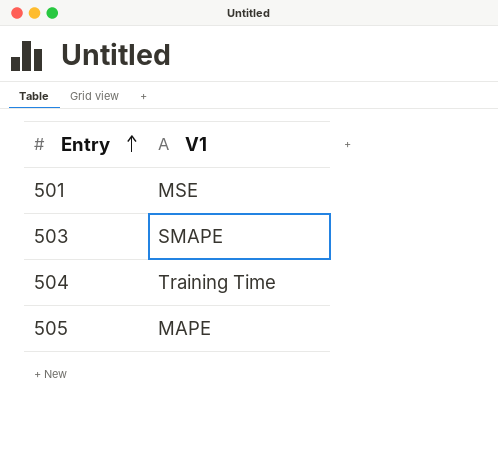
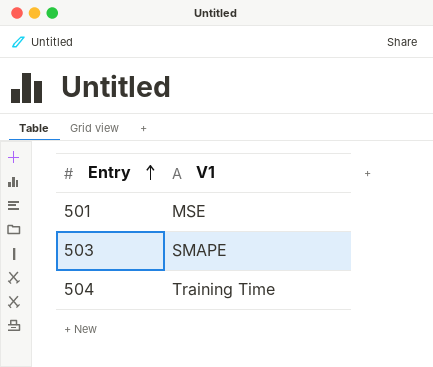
row 505: MAPE -> none

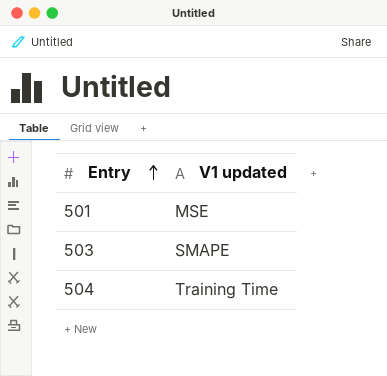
column name: V1 -> V1 updated

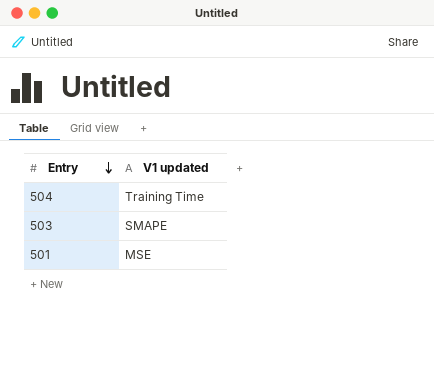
row order: Entry ascending -> Entry descending

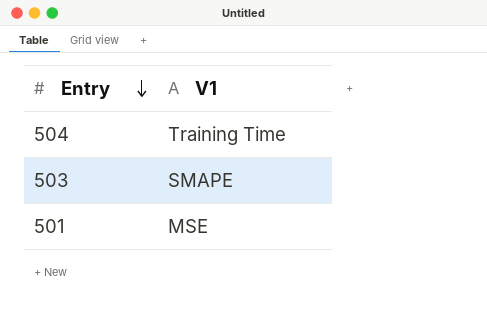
column name: V1 updated -> V1

